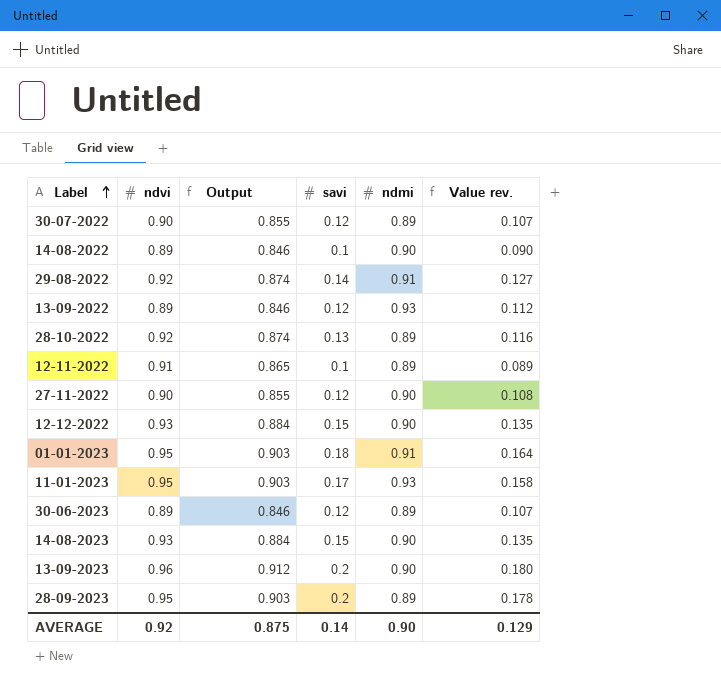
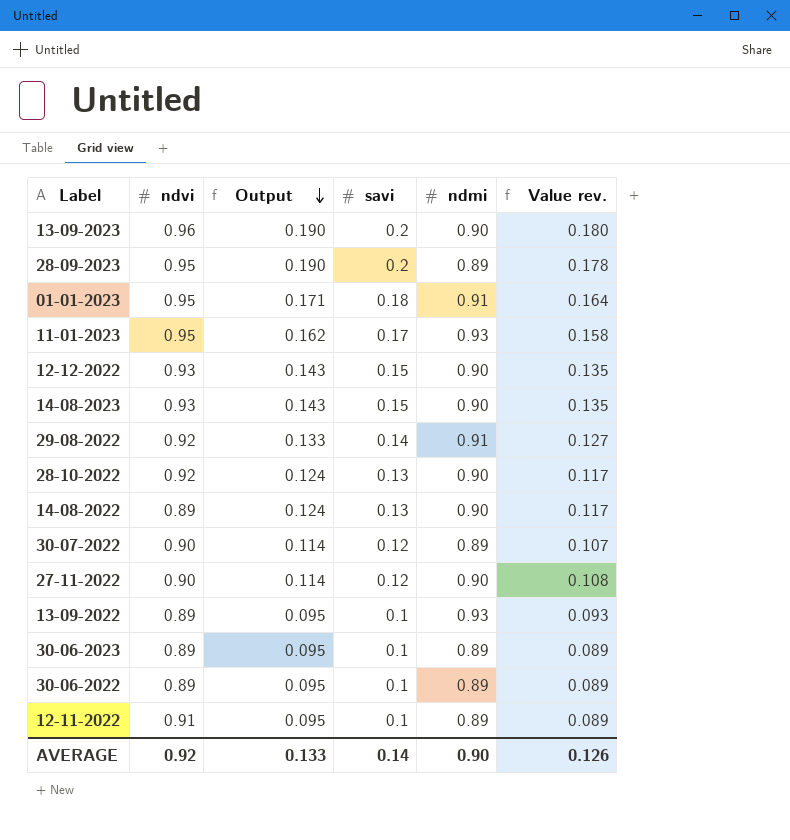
row order: Label ascending -> Output descending
column Output | formula: [ndvi] * 0.95 -> [savi] * 0.95
28-10-2022 | ndmi: 0.89 -> 0.90
28-10-2022 | Value rev.: 0.116 -> 0.117
14-08-2022 | savi: 0.1 -> 0.13
14-08-2022 | Value rev.: 0.090 -> 0.117
13-09-2022 | savi: 0.12 -> 0.1
13-09-2022 | Value rev.: 0.112 -> 0.093
30-06-2023 | savi: 0.12 -> 0.1
30-06-2023 | Value rev.: 0.107 -> 0.089
row 30-06-2022: none -> 0.89 | 0.095 | 0.1 | 0.89 | 0.089
AVERAGE | Output: 0.875 -> 0.133
AVERAGE | Value rev.: 0.129 -> 0.126

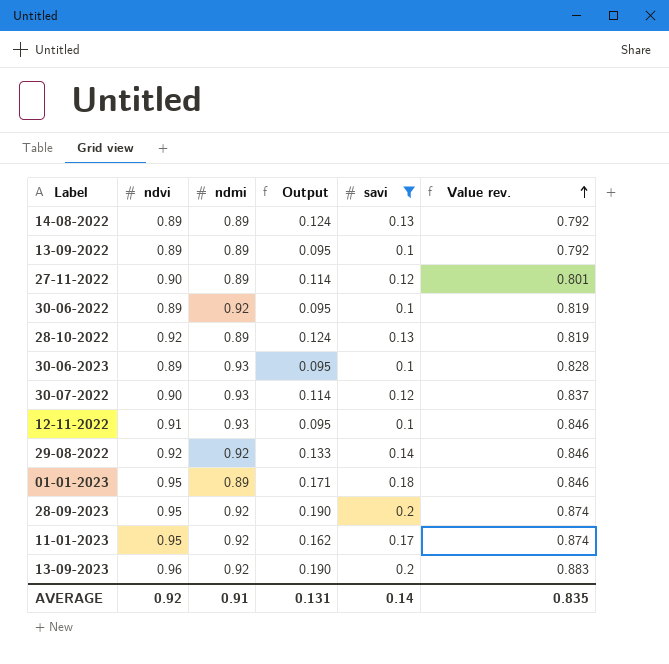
filter: none -> savi != 0.15
row order: Output descending -> Value rev. ascending
column ndmi | position: 5 -> 3
column Value rev. | formula: [savi] * [ndmi] -> [ndvi] * [ndmi]
14-08-2022 | ndmi: 0.90 -> 0.89
13-09-2022 | ndmi: 0.93 -> 0.89
27-11-2022 | ndmi: 0.90 -> 0.89
30-06-2022 | ndmi: 0.89 -> 0.92
28-10-2022 | ndmi: 0.90 -> 0.89
30-06-2023 | ndmi: 0.89 -> 0.93
30-07-2022 | ndmi: 0.89 -> 0.93
12-11-2022 | ndmi: 0.89 -> 0.93
29-08-2022 | ndmi: 0.91 -> 0.92
01-01-2023 | ndmi: 0.91 -> 0.89
28-09-2023 | ndmi: 0.89 -> 0.92
11-01-2023 | ndmi: 0.93 -> 0.92
13-09-2023 | ndmi: 0.90 -> 0.92
AVERAGE | ndmi: 0.90 -> 0.91
AVERAGE | Output: 0.133 -> 0.131
AVERAGE | Value rev.: 0.126 -> 0.835

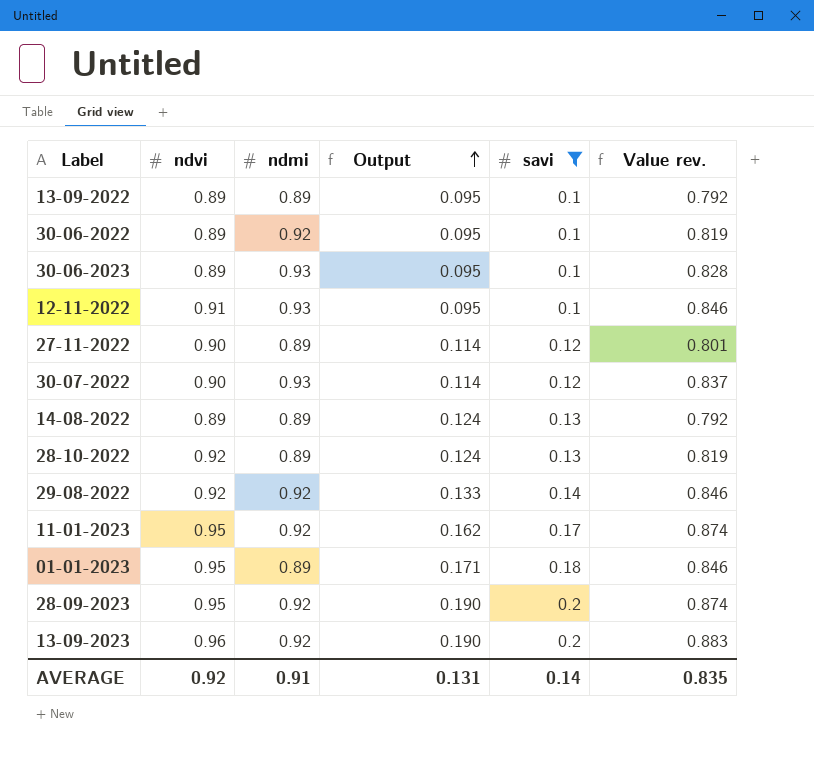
row order: Value rev. ascending -> Output ascending

